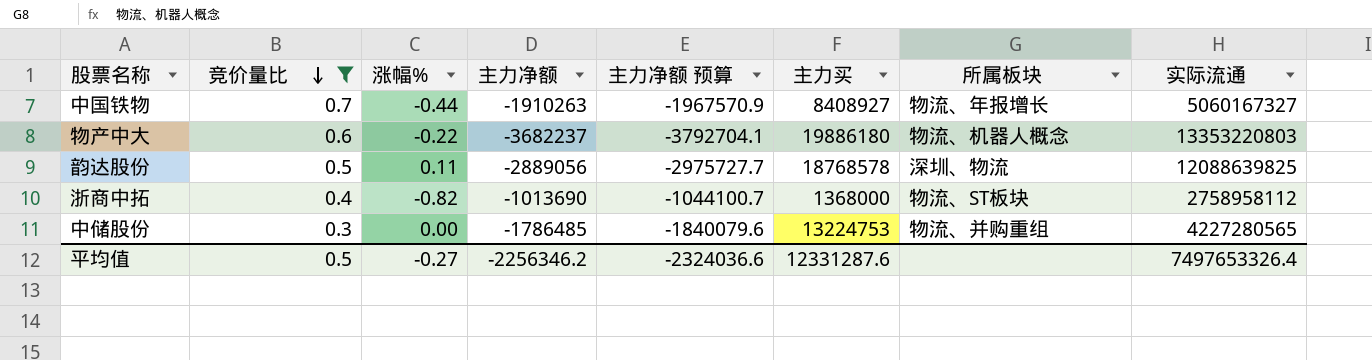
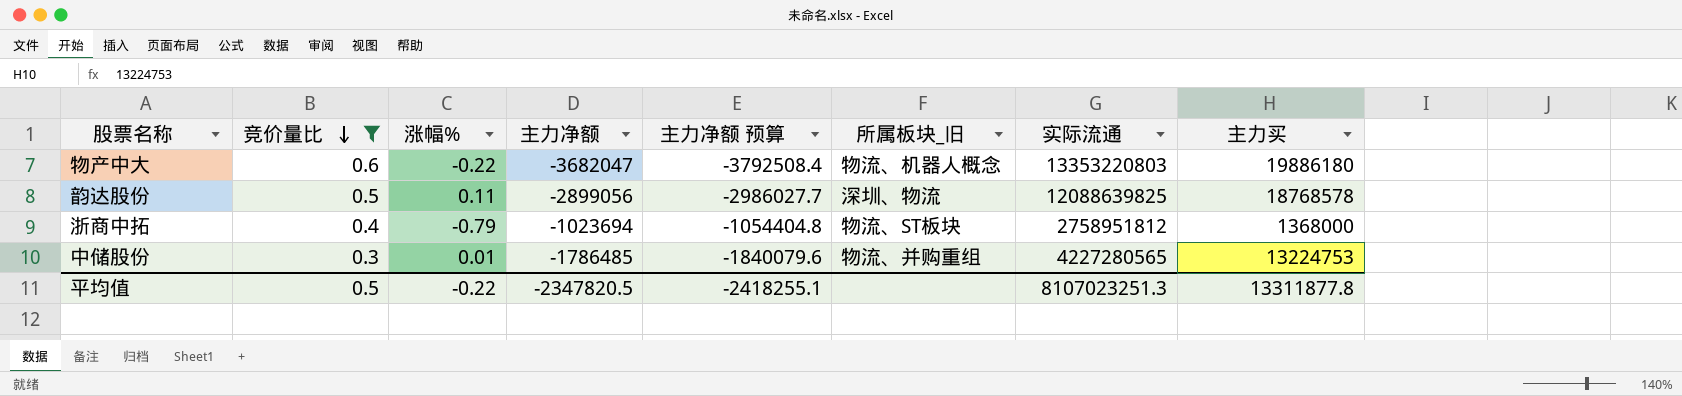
column name: 所属板块 -> 所属板块_旧
column 主力买 | position: 6 -> 8
row 中国铁物: 0.7 | -0.44 | -1910263 | -1967570.9 | 8408927 | 物流、年报增长 | 5060167327 -> none
物产中大 | 主力净额: -3682237 -> -3682047
物产中大 | 主力净额 预算: -3792704.1 -> -3792508.4
韵达股份 | 主力净额: -2889056 -> -2899056
韵达股份 | 主力净额 预算: -2975727.7 -> -2986027.7
浙商中拓 | 涨幅%: -0.82 -> -0.79
浙商中拓 | 主力净额: -1013690 -> -1023694
浙商中拓 | 主力净额 预算: -1044100.7 -> -1054404.8
浙商中拓 | 实际流通: 2758958112 -> 2758951812
中储股份 | 涨幅%: 0.00 -> 0.01
平均值 | 涨幅%: -0.27 -> -0.22
平均值 | 主力净额: -2256346.2 -> -2347820.5
平均值 | 主力净额 预算: -2324036.6 -> -2418255.1
平均值 | 实际流通: 7497653326.4 -> 8107023251.3
平均值 | 主力买: 12331287.6 -> 13311877.8

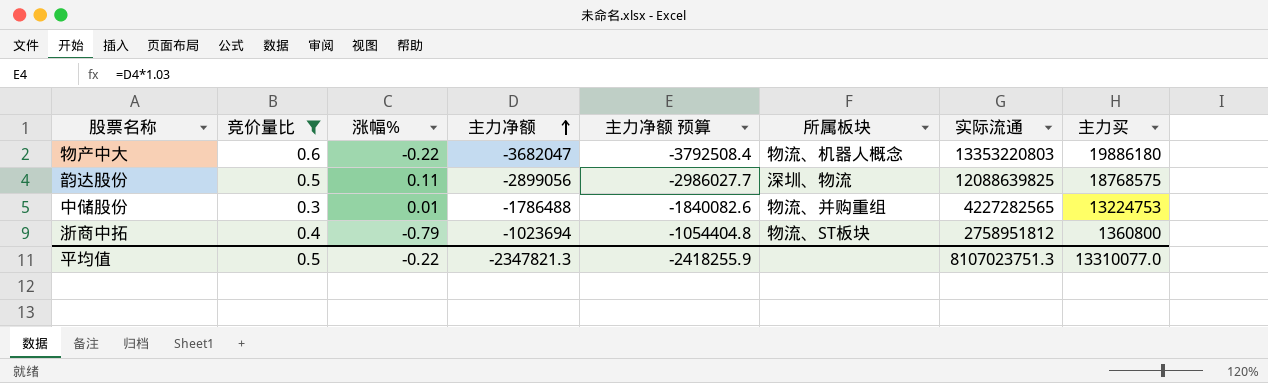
row order: 竞价量比 descending -> 主力净额 ascending
column name: 所属板块_旧 -> 所属板块
韵达股份 | 主力买: 18768578 -> 18768575
中储股份 | 主力净额: -1786485 -> -1786488
中储股份 | 主力净额 预算: -1840079.6 -> -1840082.6
中储股份 | 实际流通: 4227280565 -> 4227282565
浙商中拓 | 主力买: 1368000 -> 1360800
平均值 | 主力净额: -2347820.5 -> -2347821.3
平均值 | 主力净额 预算: -2418255.1 -> -2418255.9
平均值 | 实际流通: 8107023251.3 -> 8107023751.3
平均值 | 主力买: 13311877.8 -> 13310077.0

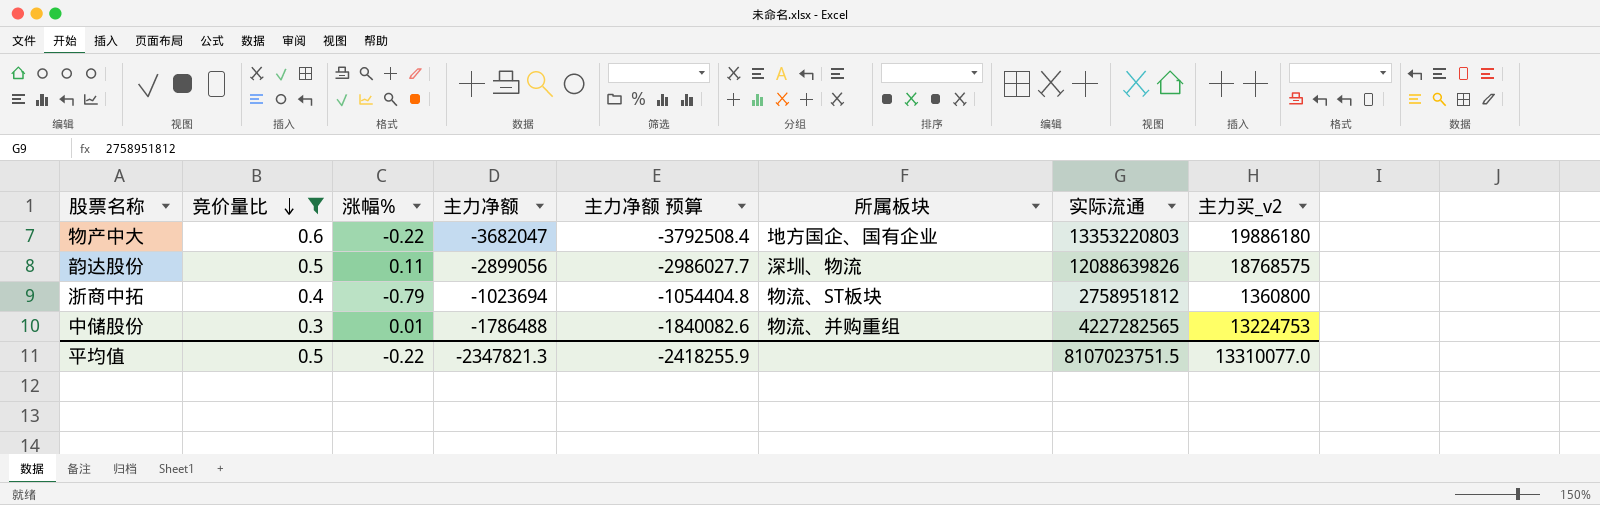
row order: 主力净额 ascending -> 竞价量比 descending
column name: 主力买 -> 主力买_v2
物产中大 | 所属板块: 物流、机器人概念 -> 地方国企、国有企业
韵达股份 | 实际流通: 12088639825 -> 12088639826
平均值 | 实际流通: 8107023751.3 -> 8107023751.5

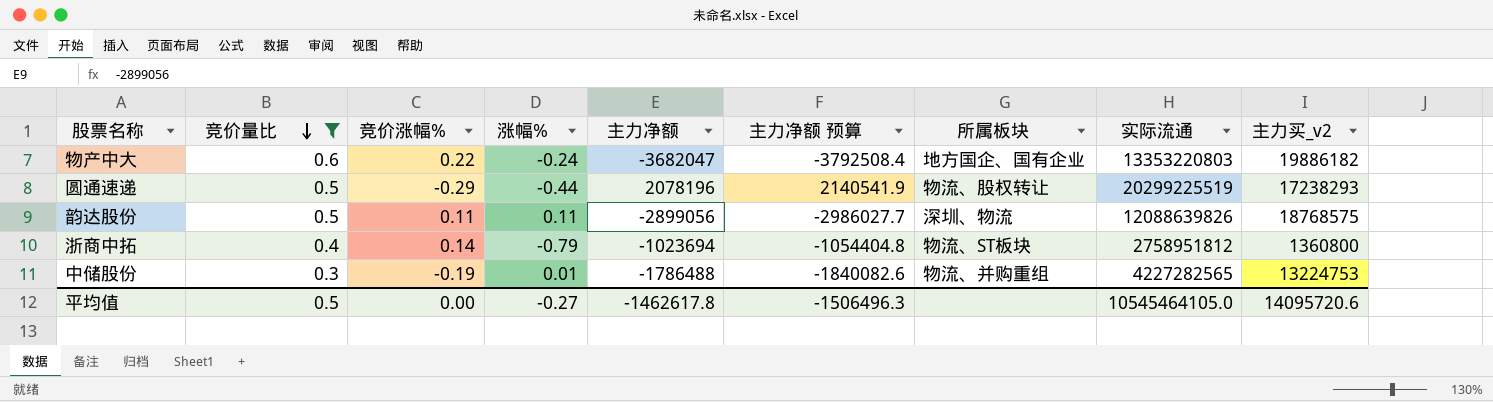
column 竞价涨幅% | position: none -> 3
物产中大 | 涨幅%: -0.22 -> -0.24
物产中大 | 主力买_v2: 19886180 -> 19886182
row 圆通速递: none -> 0.5 | -0.29 | -0.44 | 2078196 | 2140541.9 | 物流、股权转让 | 20299225519 | 17238293
平均值 | 涨幅%: -0.22 -> -0.27
平均值 | 主力净额: -2347821.3 -> -1462617.8
平均值 | 主力净额 预算: -2418255.9 -> -1506496.3
平均值 | 实际流通: 8107023751.5 -> 10545464105.0
平均值 | 主力买_v2: 13310077.0 -> 14095720.6

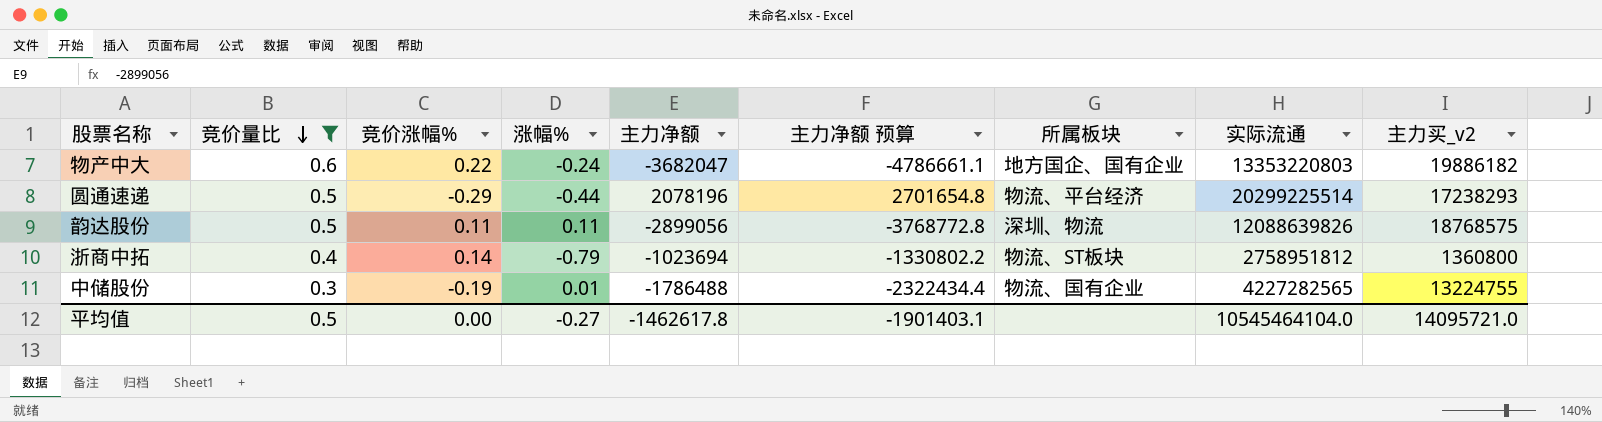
column 主力净额 预算 | formula: [主力净额] * 1.03 -> [主力净额] * 1.3
圆通速递 | 所属板块: 物流、股权转让 -> 物流、平台经济
圆通速递 | 实际流通: 20299225519 -> 20299225514
中储股份 | 所属板块: 物流、并购重组 -> 物流、国有企业
中储股份 | 主力买_v2: 13224753 -> 13224755
平均值 | 主力净额 预算: -1506496.3 -> -1901403.1
平均值 | 实际流通: 10545464105.0 -> 10545464104.0
平均值 | 主力买_v2: 14095720.6 -> 14095721.0

